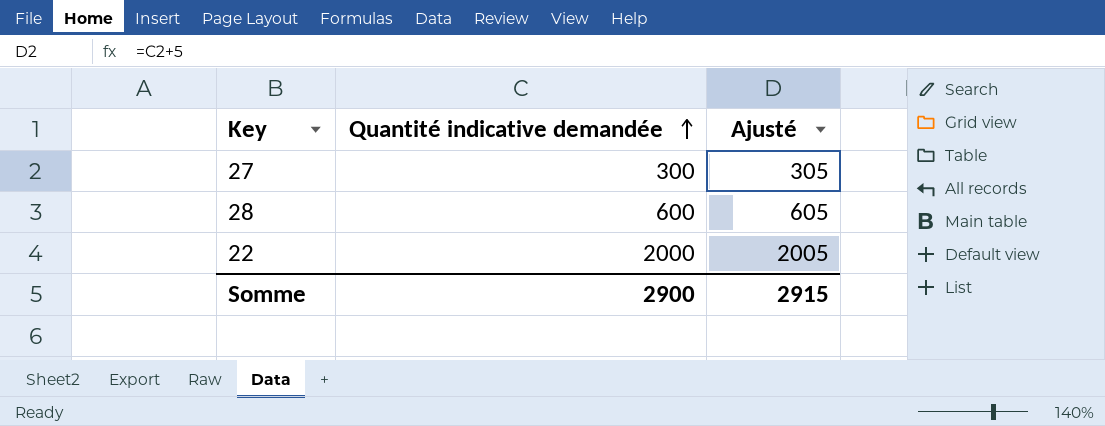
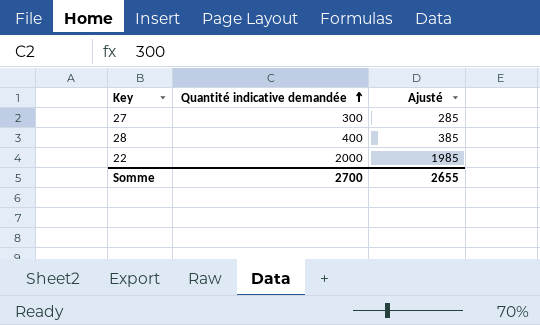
column Ajusté | formula: [Quantité indicative demandée] + 5 -> [Quantité indicative demandée] - 15
28 | Quantité indicative demandée: 600 -> 400
Somme | Quantité indicative demandée: 2900 -> 2700
Somme | Ajusté: 2915 -> 2655

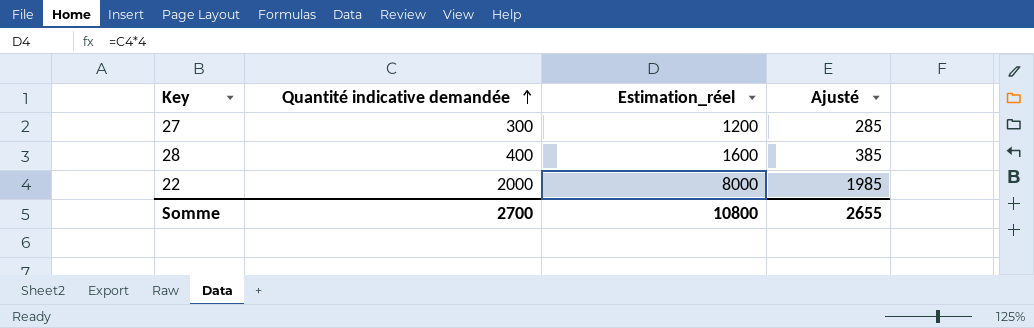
column Estimation_réel | formula: none -> [Quantité indicative demandée] * 4

